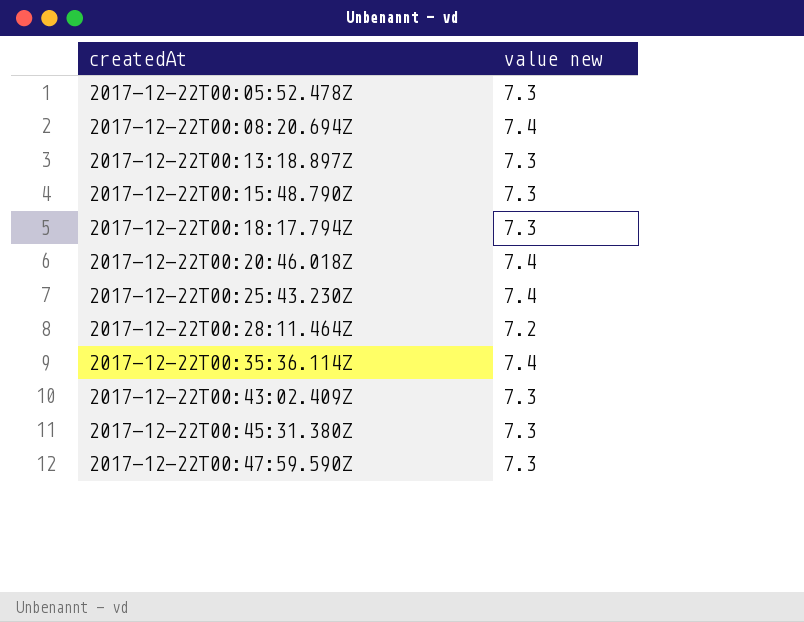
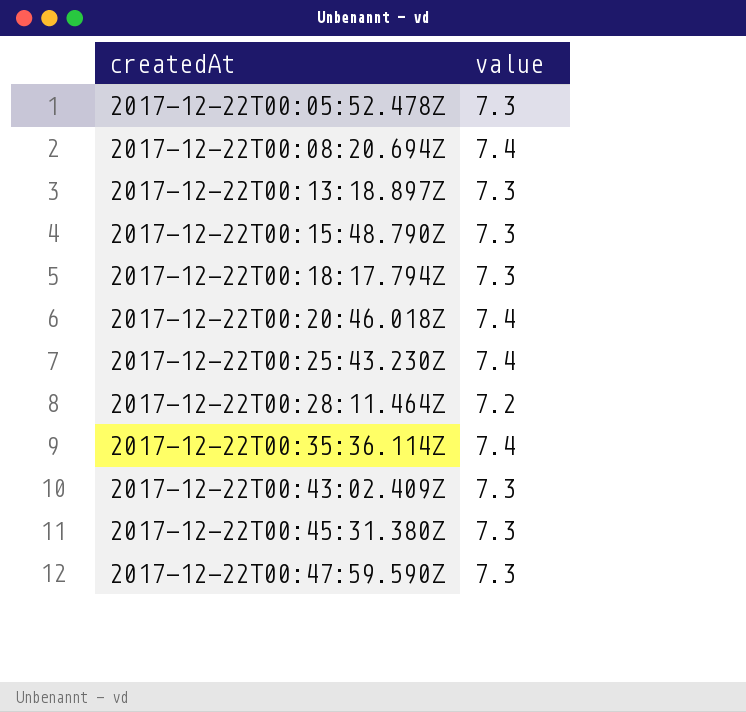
column name: value new -> value

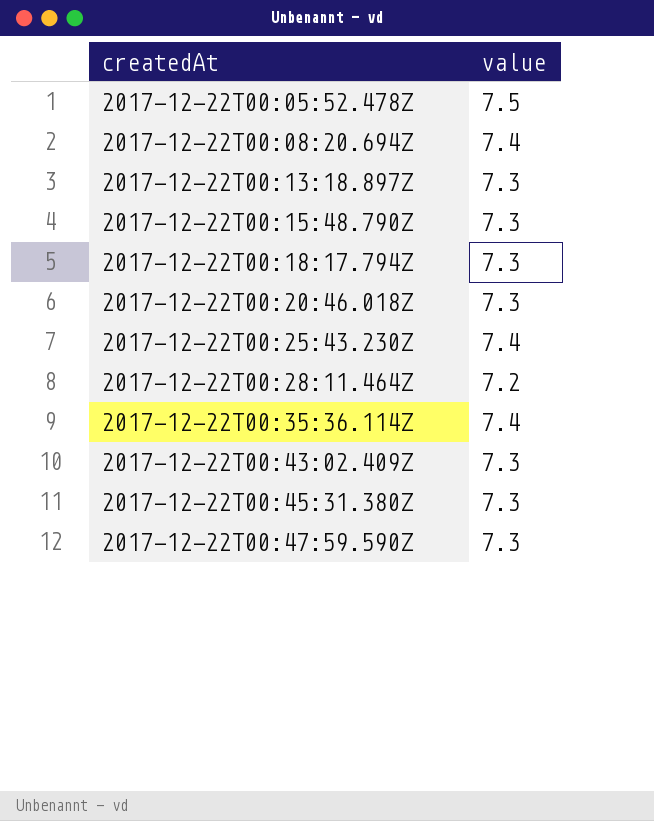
2017-12-22T00:05:52.478Z | value: 7.3 -> 7.5
2017-12-22T00:20:46.018Z | value: 7.4 -> 7.3

